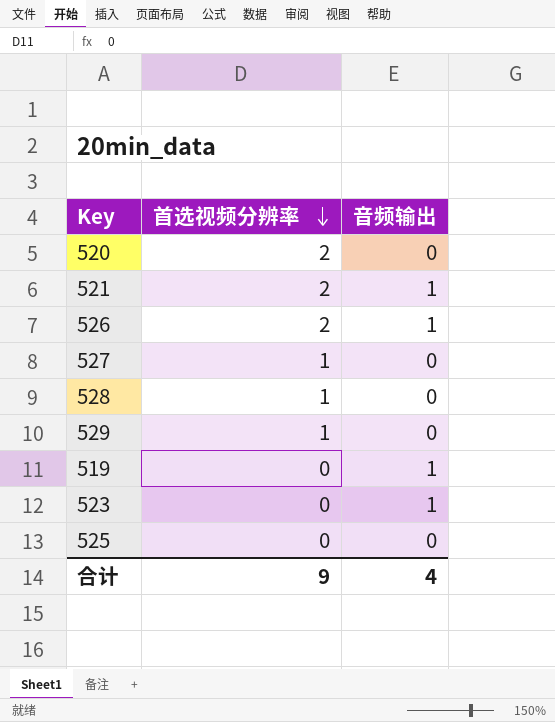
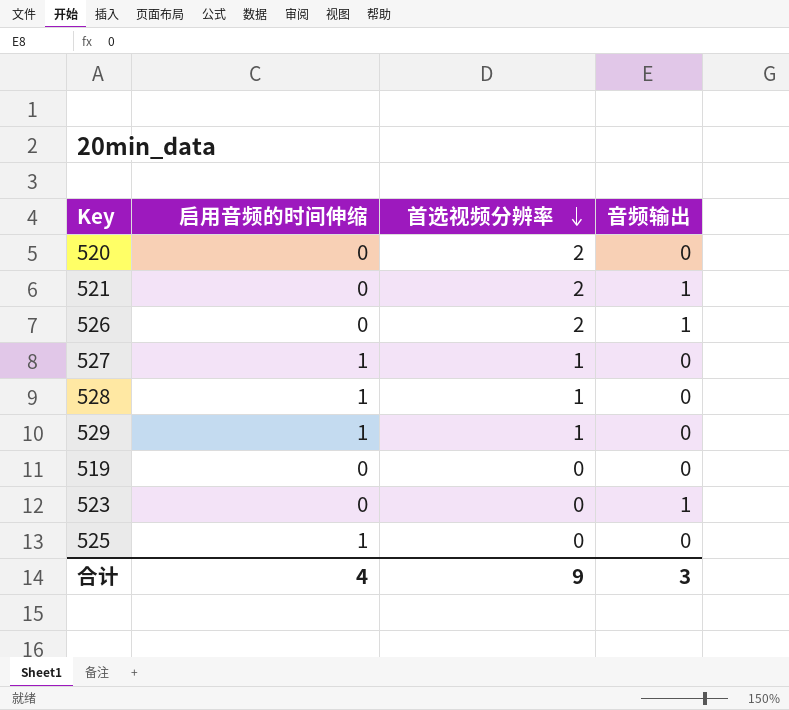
column 启用音频的时间伸缩 | position: none -> 2
519 | 音频输出: 1 -> 0
合计 | 音频输出: 4 -> 3

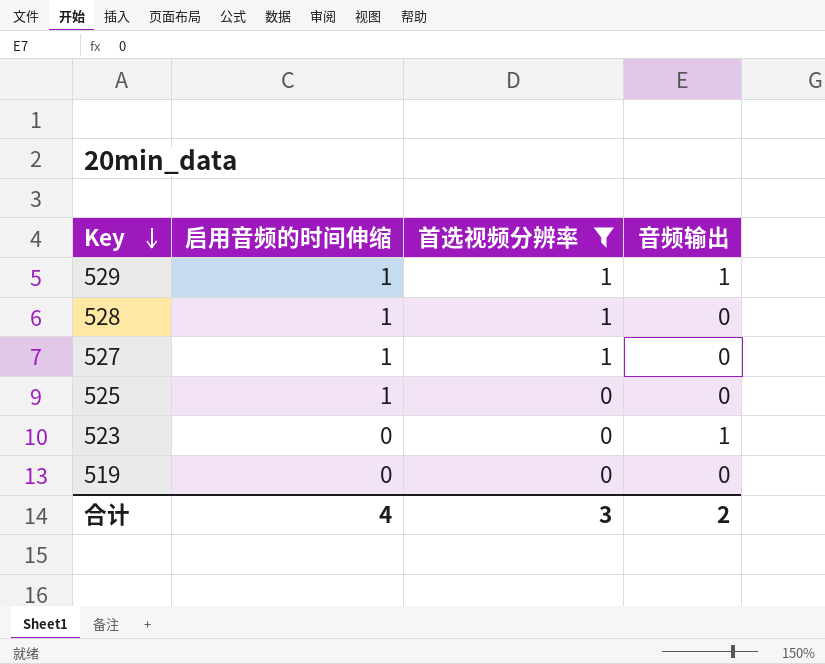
filter: none -> 首选视频分辨率 != 2
row order: 首选视频分辨率 descending -> Key descending
529 | 音频输出: 0 -> 1
合计 | 首选视频分辨率: 9 -> 3
合计 | 音频输出: 3 -> 2

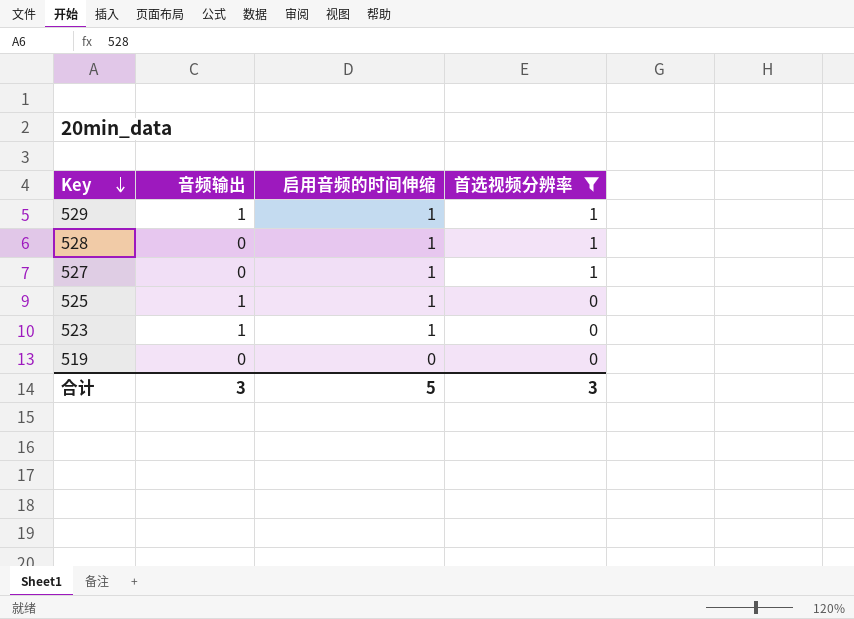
column 音频输出 | position: 4 -> 2
525 | 音频输出: 0 -> 1
523 | 启用音频的时间伸缩: 0 -> 1
合计 | 音频输出: 2 -> 3
合计 | 启用音频的时间伸缩: 4 -> 5

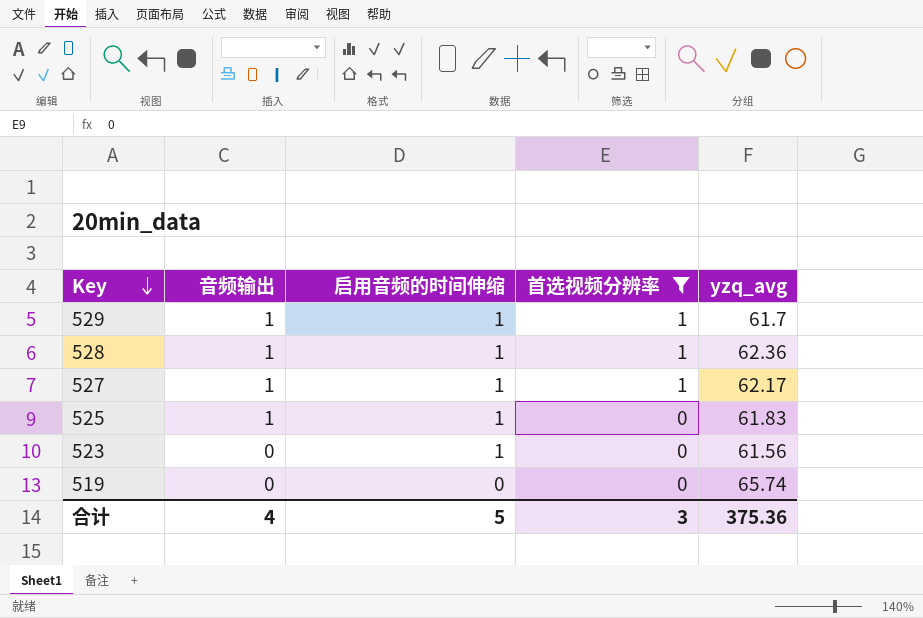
column yzq_avg | position: none -> 5
528 | 音频输出: 0 -> 1
527 | 音频输出: 0 -> 1
523 | 音频输出: 1 -> 0
合计 | 音频输出: 3 -> 4

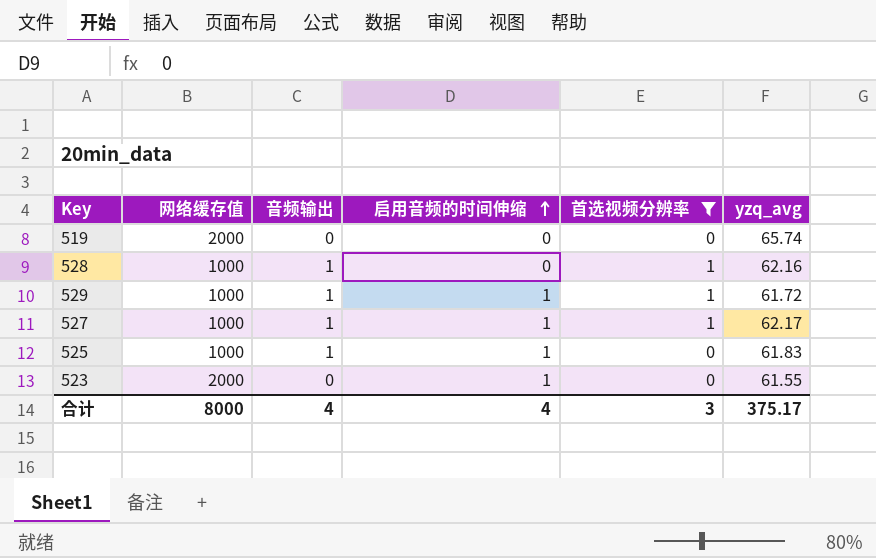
row order: Key descending -> 启用音频的时间伸缩 ascending
column 网络缓存值 | position: none -> 2
528 | 启用音频的时间伸缩: 1 -> 0
528 | yzq_avg: 62.36 -> 62.16
529 | yzq_avg: 61.7 -> 61.72
523 | yzq_avg: 61.56 -> 61.55
合计 | 启用音频的时间伸缩: 5 -> 4
合计 | yzq_avg: 375.36 -> 375.17

